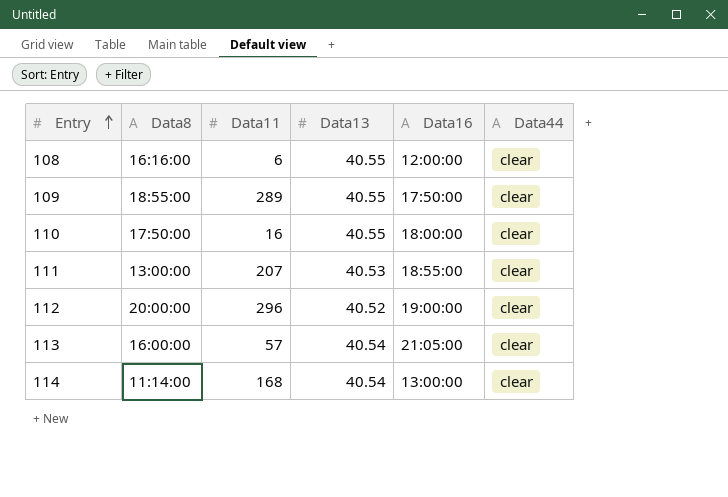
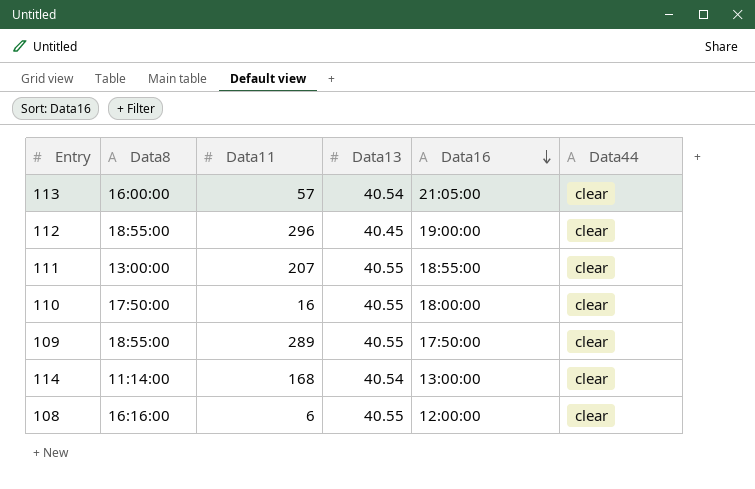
row order: Entry ascending -> Data16 descending
112 | Data8: 20:00:00 -> 18:55:00
112 | Data13: 40.52 -> 40.45
111 | Data13: 40.53 -> 40.55

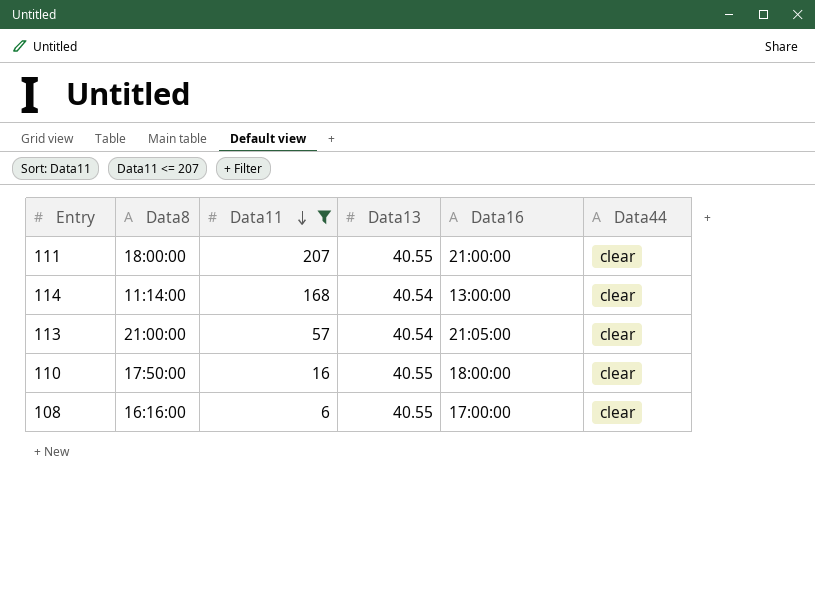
filter: none -> Data11 <= 207
row order: Data16 descending -> Data11 descending
111 | Data8: 13:00:00 -> 18:00:00
111 | Data16: 18:55:00 -> 21:00:00
113 | Data8: 16:00:00 -> 21:00:00
108 | Data16: 12:00:00 -> 17:00:00

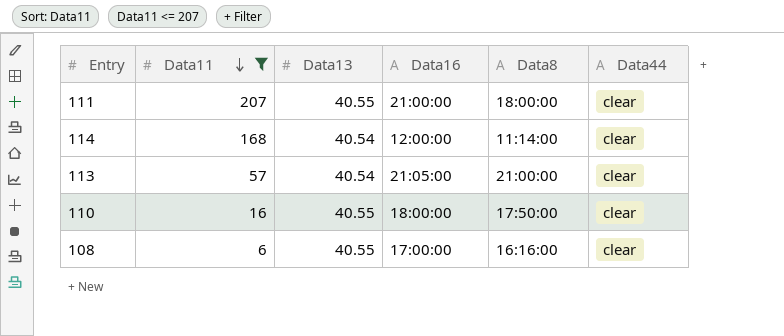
column Data8 | position: 2 -> 5
114 | Data16: 13:00:00 -> 12:00:00

